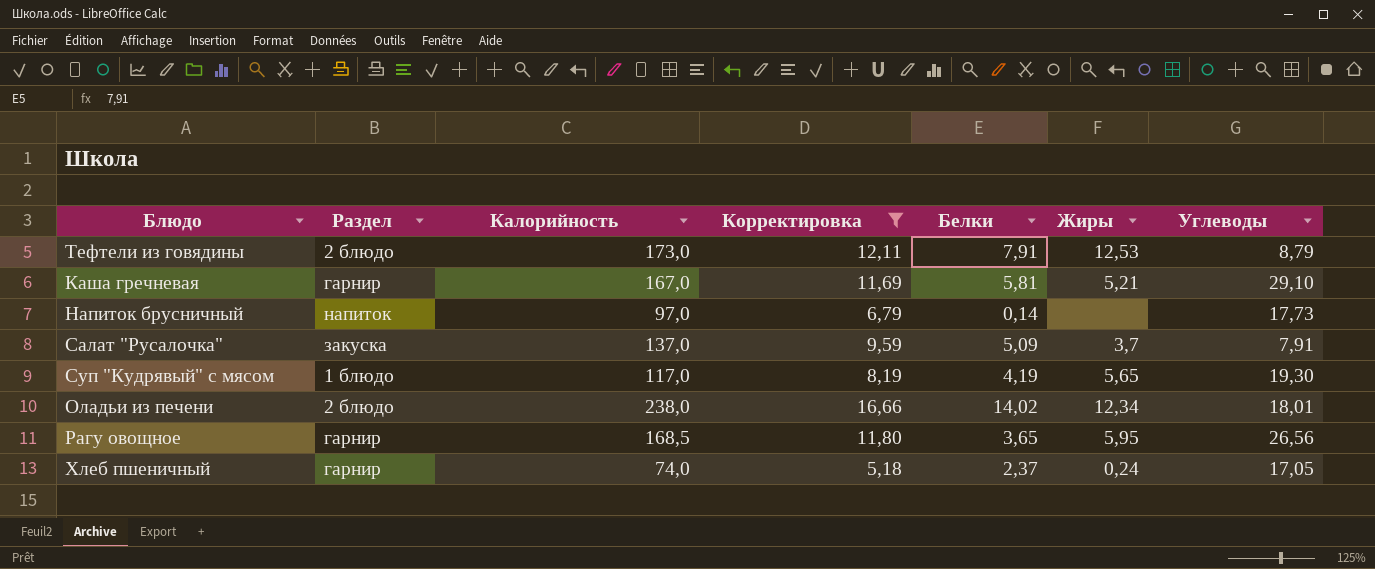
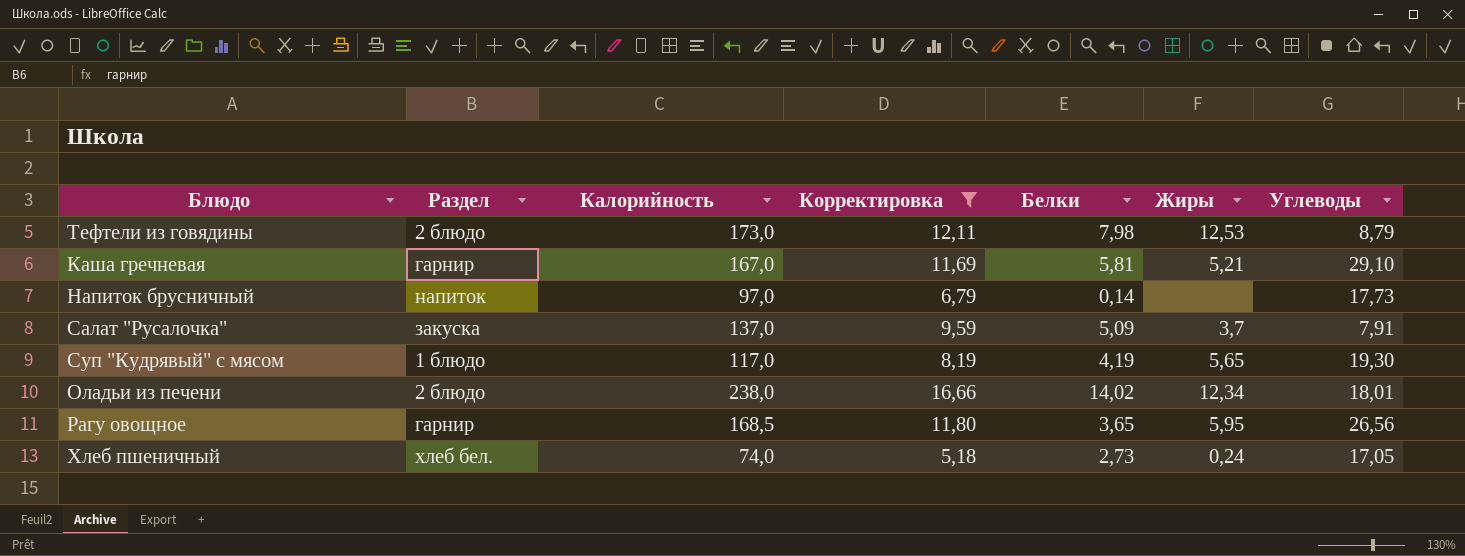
Тефтели из говядины | Белки: 7,91 -> 7,98
Хлеб пшеничный | Раздел: гарнир -> хлеб бел.
Хлеб пшеничный | Белки: 2,37 -> 2,73

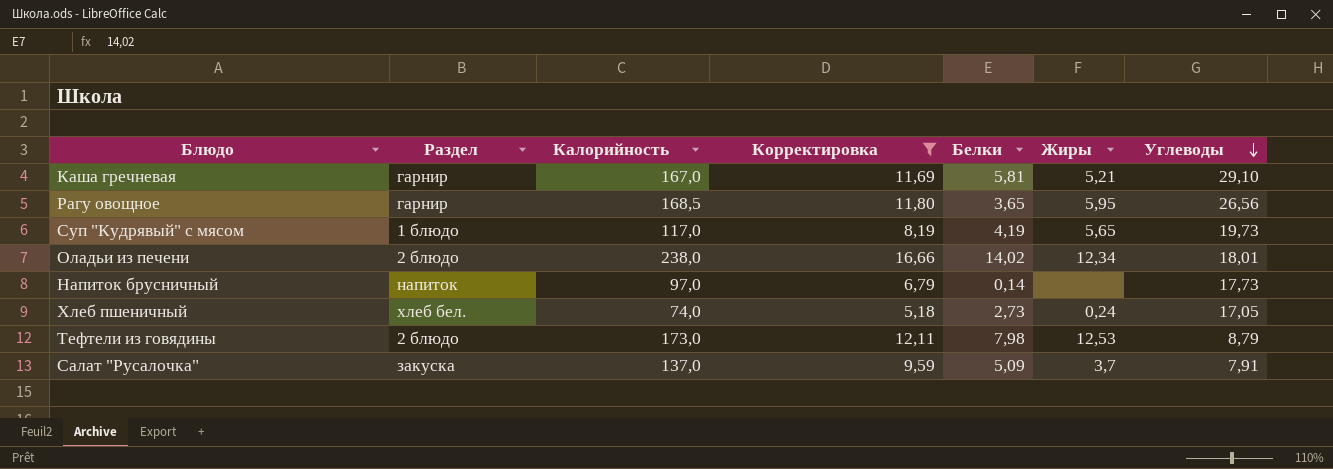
row order: none -> Углеводы descending
Суп "Кудрявый" с мясом | Углеводы: 19,30 -> 19,73

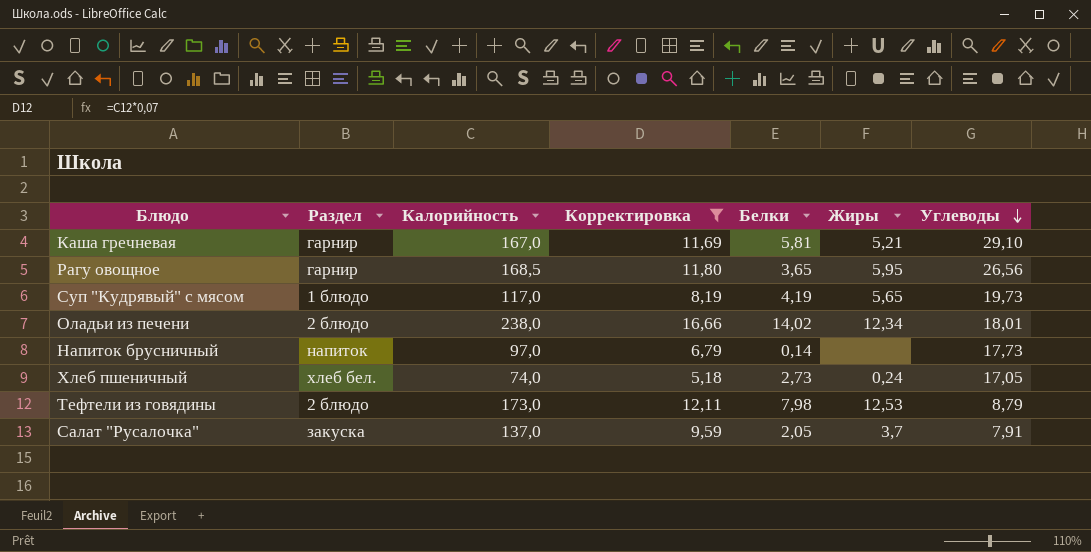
Салат "Русалочка" | Белки: 5,09 -> 2,05

